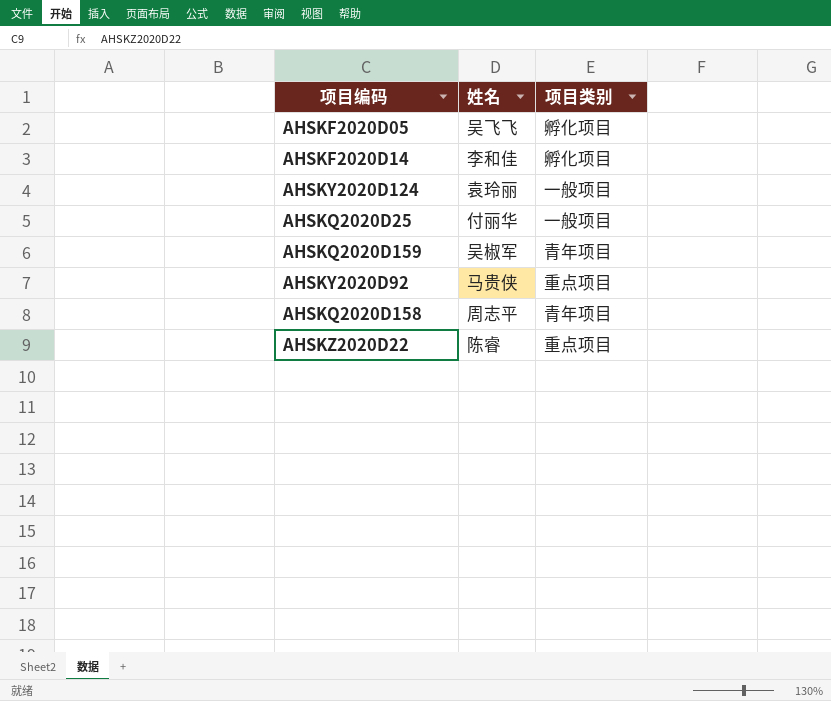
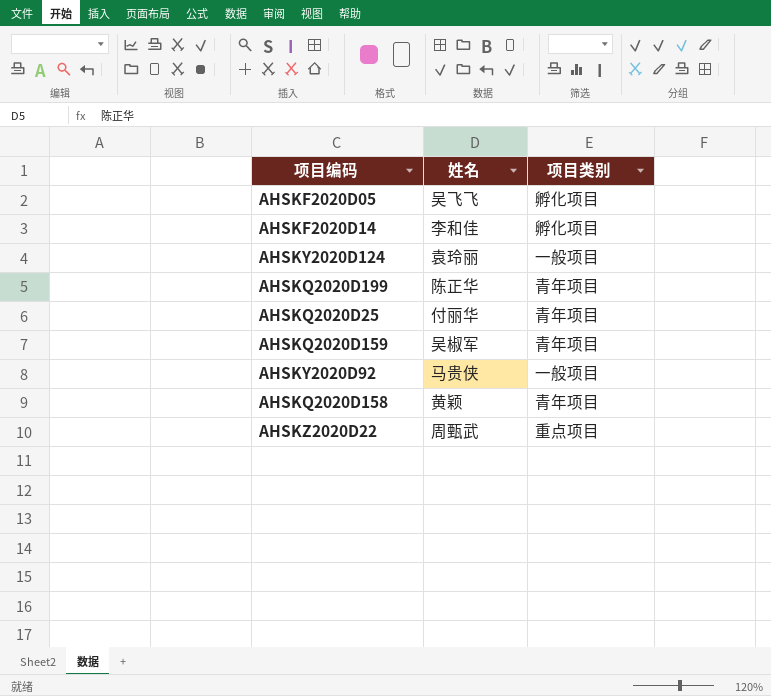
row AHSKQ2020D199: none -> 陈正华 | 青年项目
AHSKQ2020D25 | 项目类别: 一般项目 -> 青年项目
AHSKY2020D92 | 项目类别: 重点项目 -> 一般项目
AHSKQ2020D158 | 姓名: 周志平 -> 黄颖
AHSKZ2020D22 | 姓名: 陈睿 -> 周甄武

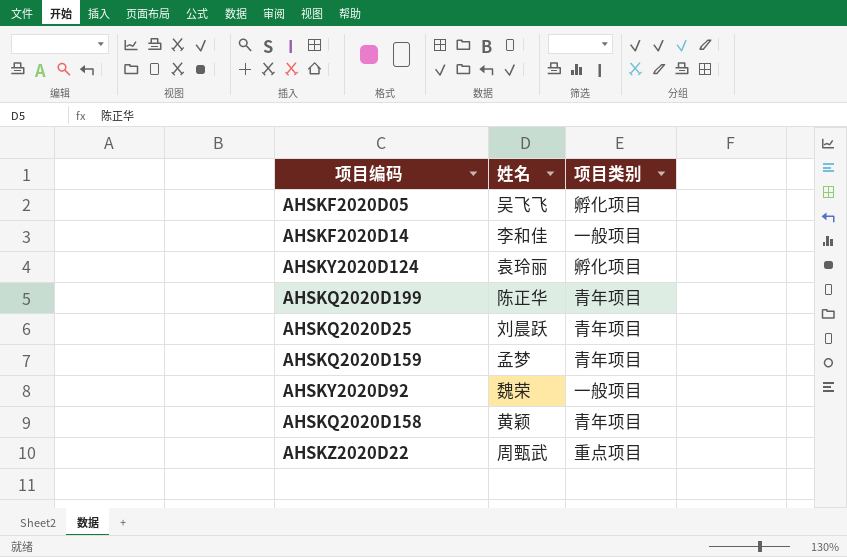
AHSKF2020D14 | 项目类别: 孵化项目 -> 一般项目
AHSKY2020D124 | 项目类别: 一般项目 -> 孵化项目
AHSKQ2020D25 | 姓名: 付丽华 -> 刘晨跃
AHSKQ2020D159 | 姓名: 吴椒军 -> 孟梦
AHSKY2020D92 | 姓名: 马贵侠 -> 魏荣

